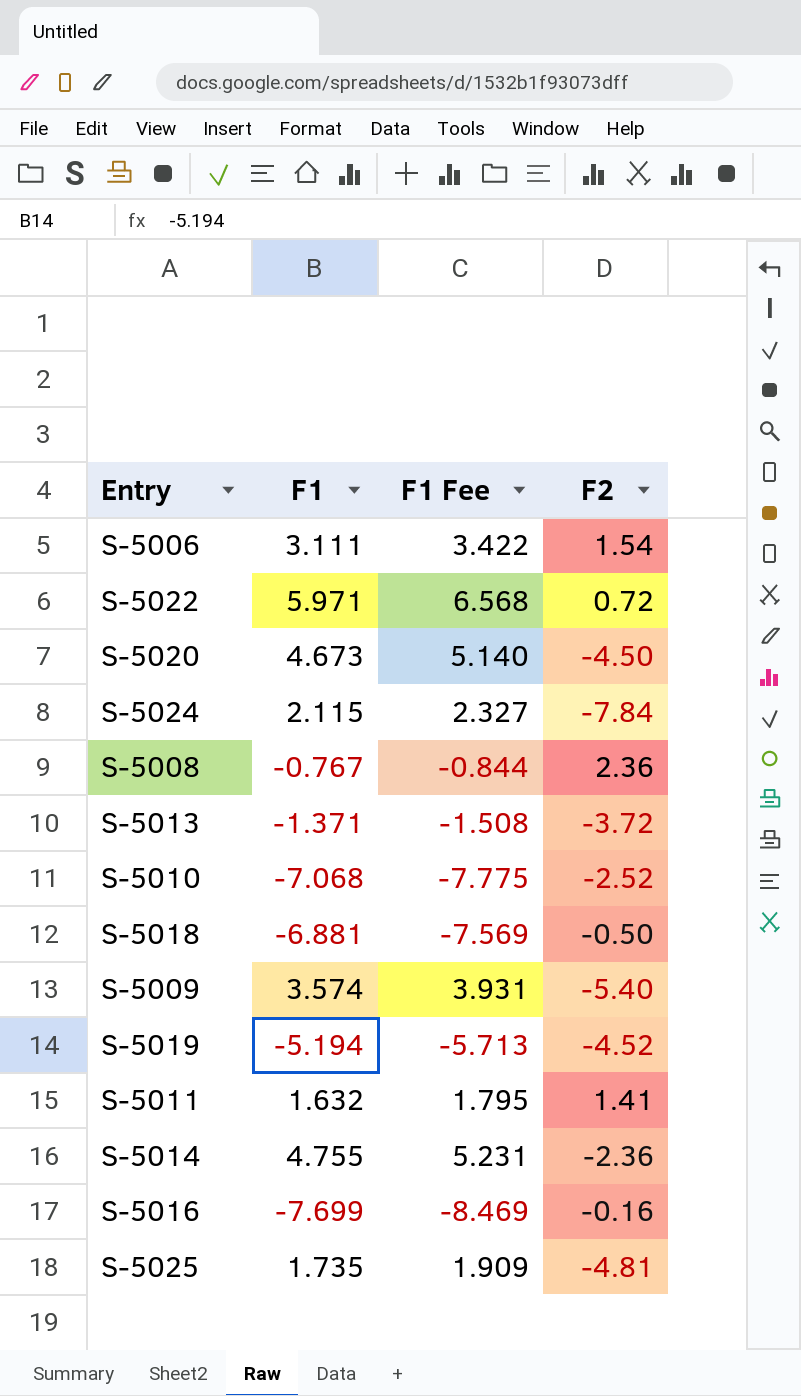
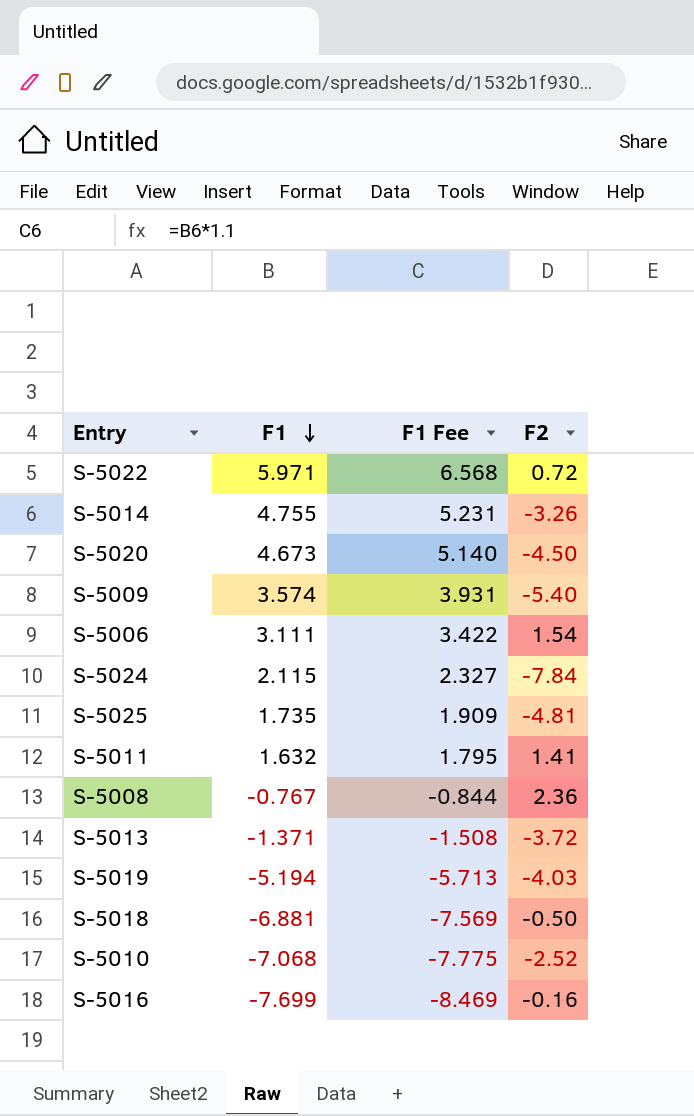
row order: none -> F1 descending
S-5014 | F2: -2.36 -> -3.26
S-5019 | F2: -4.52 -> -4.03

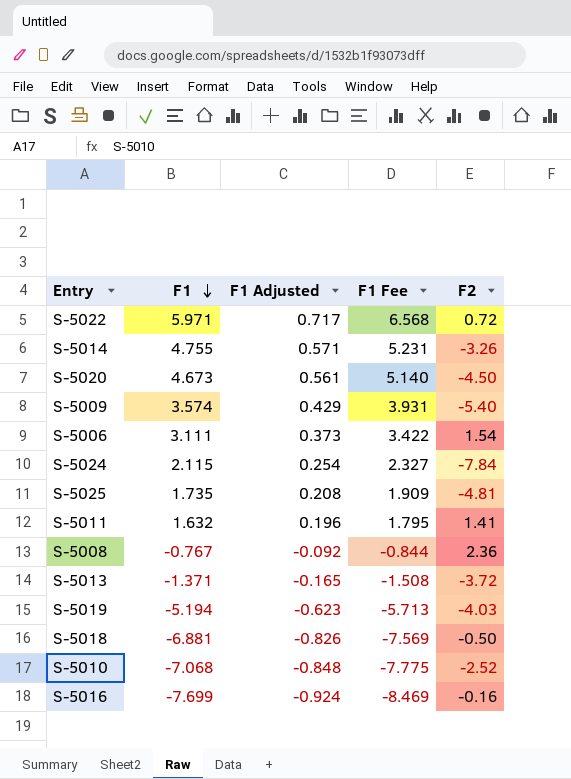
column F1 Adjusted | formula: none -> [F1] * 0.12

